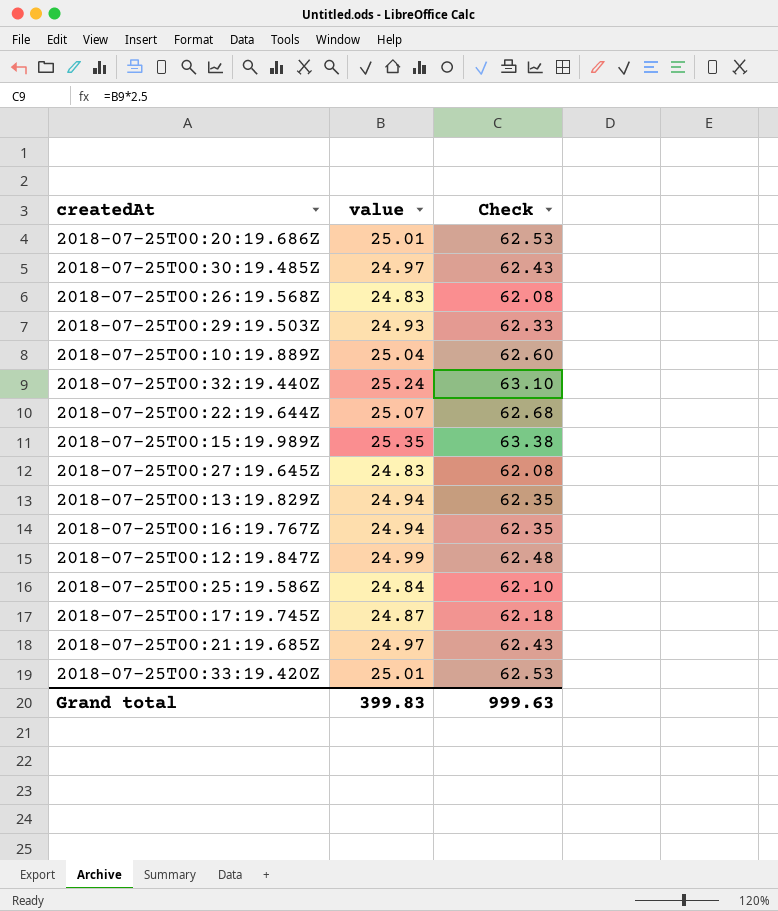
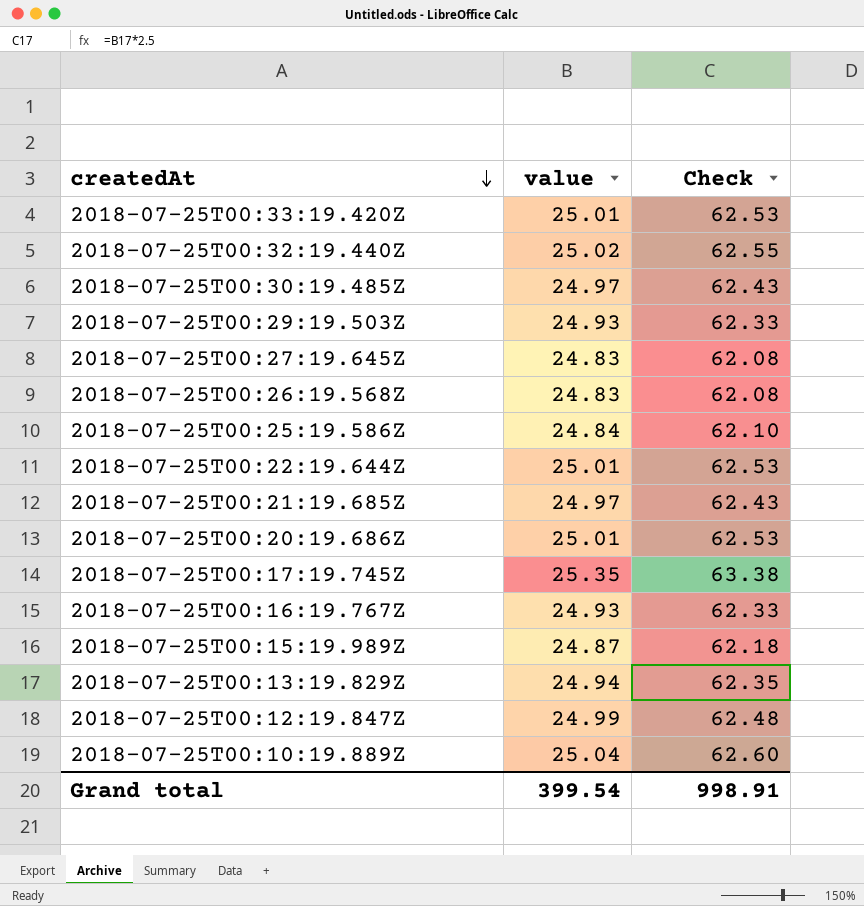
row order: none -> createdAt descending
2018-07-25T00:32:19.440Z | value: 25.24 -> 25.02
2018-07-25T00:32:19.440Z | Check: 63.10 -> 62.55
2018-07-25T00:22:19.644Z | value: 25.07 -> 25.01
2018-07-25T00:22:19.644Z | Check: 62.68 -> 62.53
2018-07-25T00:17:19.745Z | value: 24.87 -> 25.35
2018-07-25T00:17:19.745Z | Check: 62.18 -> 63.38
2018-07-25T00:16:19.767Z | value: 24.94 -> 24.93
2018-07-25T00:16:19.767Z | Check: 62.35 -> 62.33
2018-07-25T00:15:19.989Z | value: 25.35 -> 24.87
2018-07-25T00:15:19.989Z | Check: 63.38 -> 62.18
Grand total | value: 399.83 -> 399.54
Grand total | Check: 999.63 -> 998.91

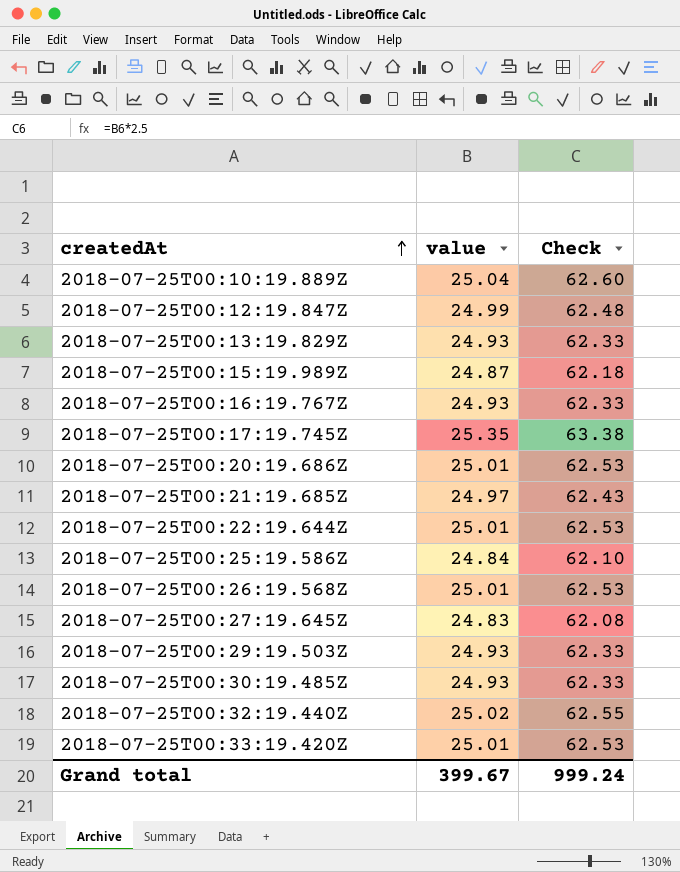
row order: createdAt descending -> createdAt ascending
2018-07-25T00:13:19.829Z | value: 24.94 -> 24.93
2018-07-25T00:13:19.829Z | Check: 62.35 -> 62.33
2018-07-25T00:26:19.568Z | value: 24.83 -> 25.01
2018-07-25T00:26:19.568Z | Check: 62.08 -> 62.53
2018-07-25T00:30:19.485Z | value: 24.97 -> 24.93
2018-07-25T00:30:19.485Z | Check: 62.43 -> 62.33
Grand total | value: 399.54 -> 399.67
Grand total | Check: 998.91 -> 999.24

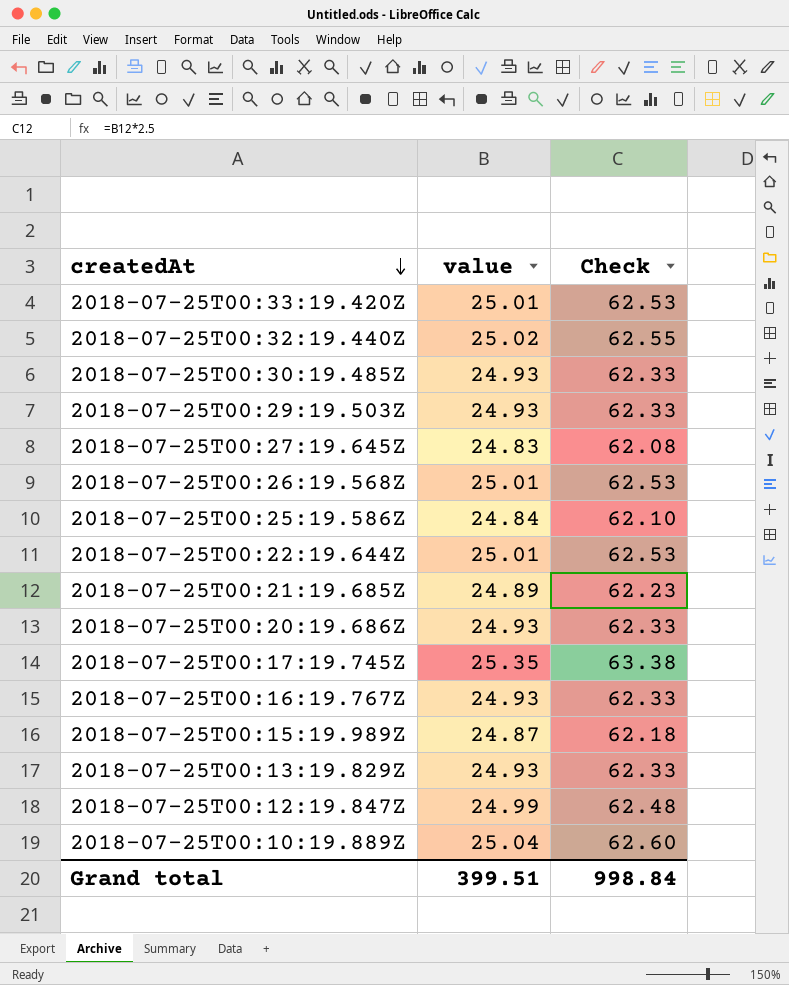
row order: createdAt ascending -> createdAt descending
2018-07-25T00:21:19.685Z | value: 24.97 -> 24.89
2018-07-25T00:21:19.685Z | Check: 62.43 -> 62.23
2018-07-25T00:20:19.686Z | value: 25.01 -> 24.93
2018-07-25T00:20:19.686Z | Check: 62.53 -> 62.33
Grand total | value: 399.67 -> 399.51
Grand total | Check: 999.24 -> 998.84

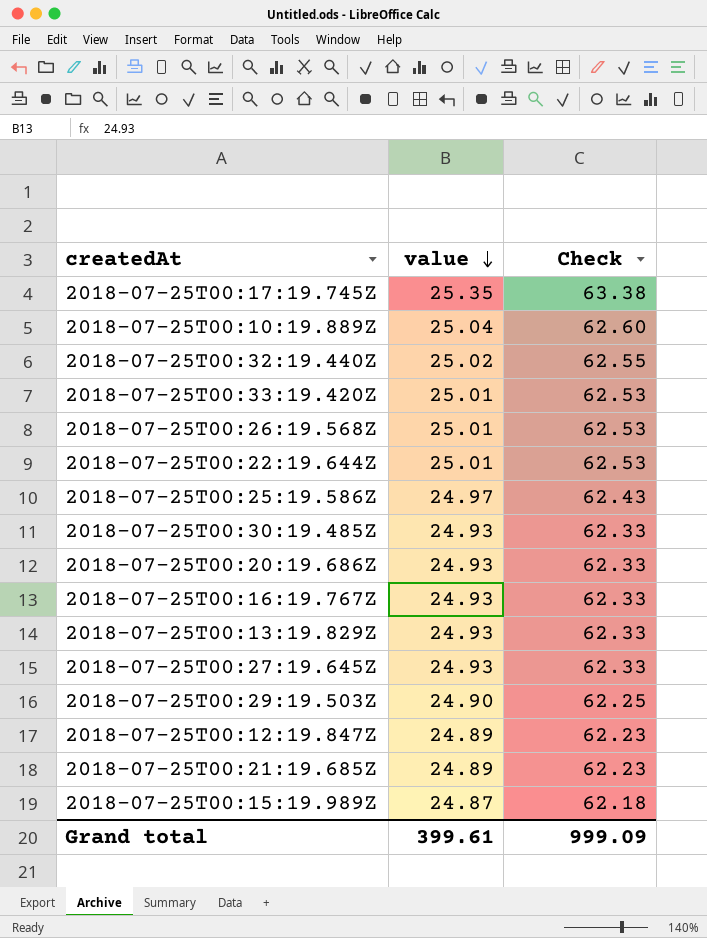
row order: createdAt descending -> value descending
2018-07-25T00:25:19.586Z | value: 24.84 -> 24.97
2018-07-25T00:25:19.586Z | Check: 62.10 -> 62.43
2018-07-25T00:27:19.645Z | value: 24.83 -> 24.93
2018-07-25T00:27:19.645Z | Check: 62.08 -> 62.33
2018-07-25T00:29:19.503Z | value: 24.93 -> 24.90
2018-07-25T00:29:19.503Z | Check: 62.33 -> 62.25
2018-07-25T00:12:19.847Z | value: 24.99 -> 24.89
2018-07-25T00:12:19.847Z | Check: 62.48 -> 62.23
Grand total | value: 399.51 -> 399.61
Grand total | Check: 998.84 -> 999.09

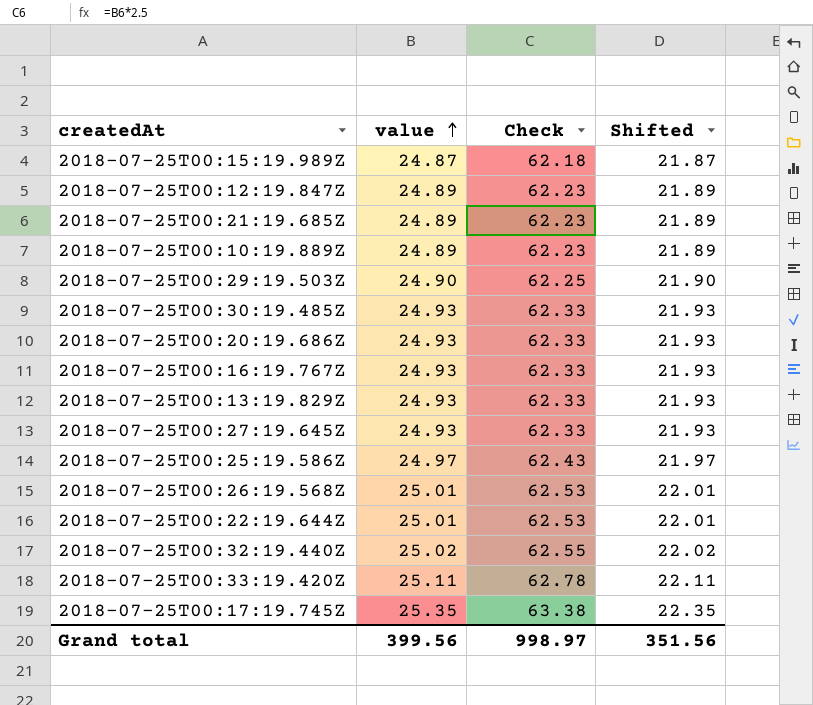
row order: value descending -> value ascending
column Shifted | formula: none -> [value] - 3
2018-07-25T00:10:19.889Z | value: 25.04 -> 24.89
2018-07-25T00:10:19.889Z | Check: 62.60 -> 62.23
2018-07-25T00:33:19.420Z | value: 25.01 -> 25.11
2018-07-25T00:33:19.420Z | Check: 62.53 -> 62.78
Grand total | value: 399.61 -> 399.56
Grand total | Check: 999.09 -> 998.97

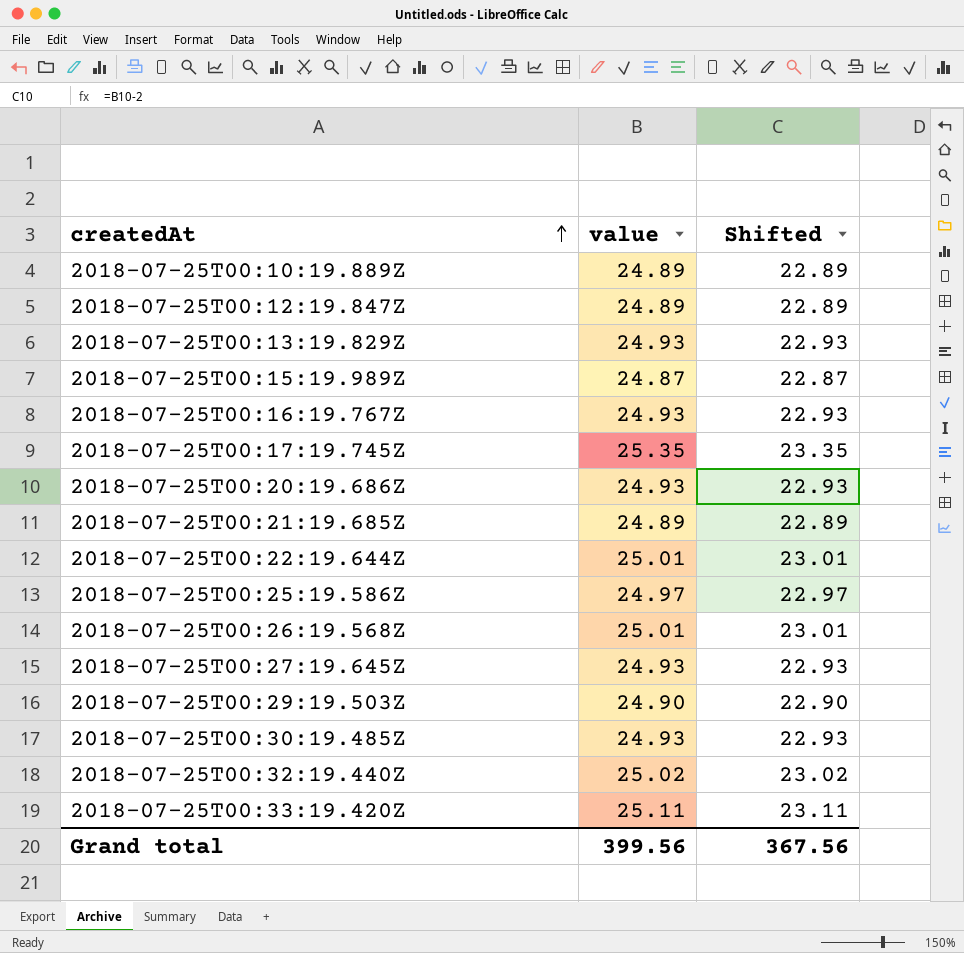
row order: value ascending -> createdAt ascending
column Check | formula: [value] * 2.5 -> none
column Shifted | formula: [value] - 3 -> [value] - 2
Grand total | Shifted: 351.56 -> 367.56

